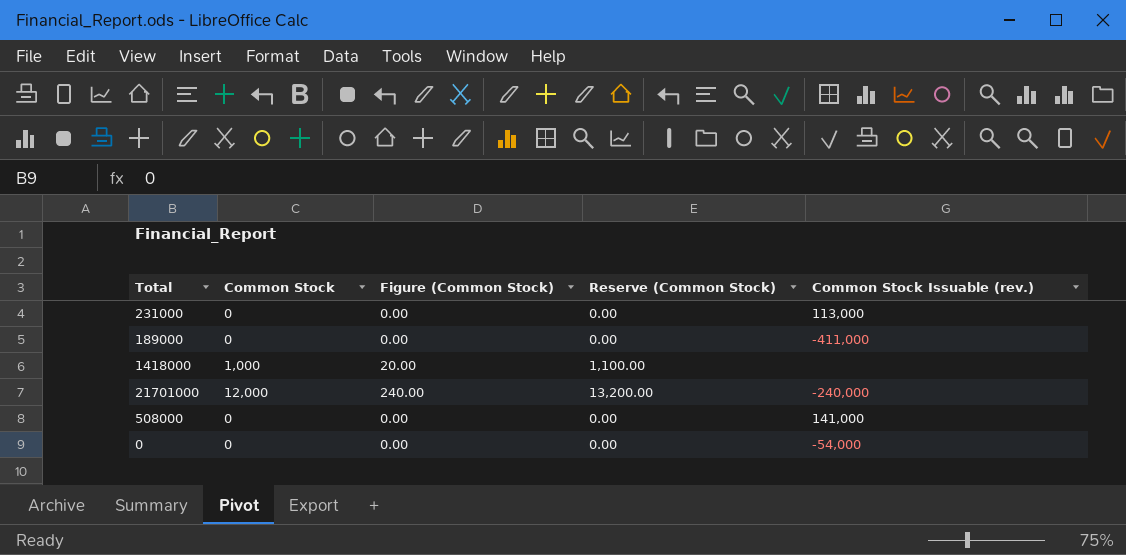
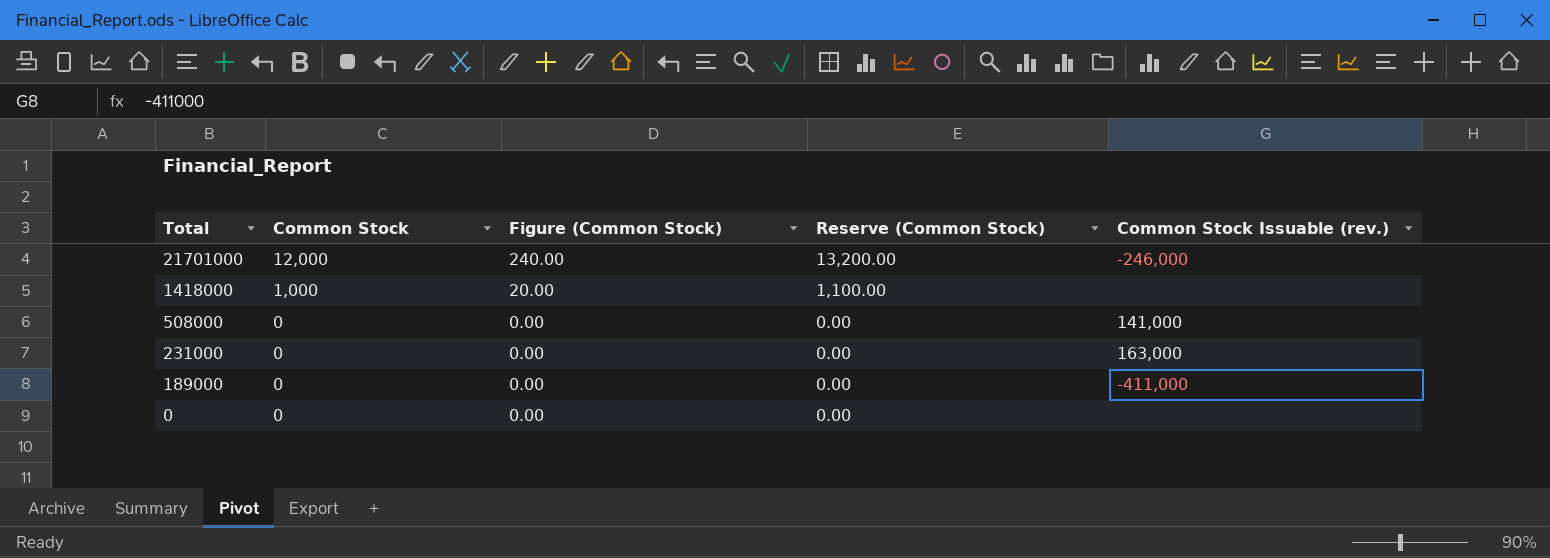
row order: none -> Total descending
21701000 | Common Stock Issuable (rev.): -240,000 -> -246,000
231000 | Common Stock Issuable (rev.): 113,000 -> 163,000
0 | Common Stock Issuable (rev.): -54,000 -> none

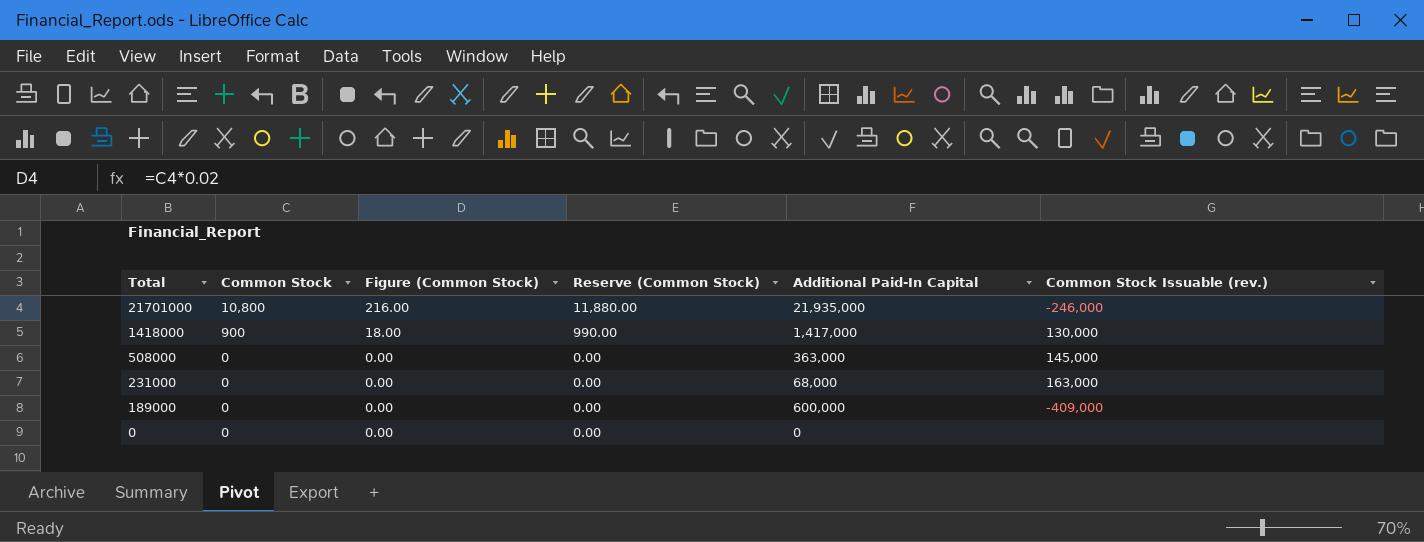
column Additional Paid-In Capital | position: none -> 5
21701000 | Common Stock: 12,000 -> 10,800
21701000 | Figure (Common Stock): 240.00 -> 216.00
21701000 | Reserve (Common Stock): 13,200.00 -> 11,880.00
1418000 | Common Stock: 1,000 -> 900
1418000 | Figure (Common Stock): 20.00 -> 18.00
1418000 | Reserve (Common Stock): 1,100.00 -> 990.00
1418000 | Common Stock Issuable (rev.): none -> 130,000
508000 | Common Stock Issuable (rev.): 141,000 -> 145,000
189000 | Common Stock Issuable (rev.): -411,000 -> -409,000

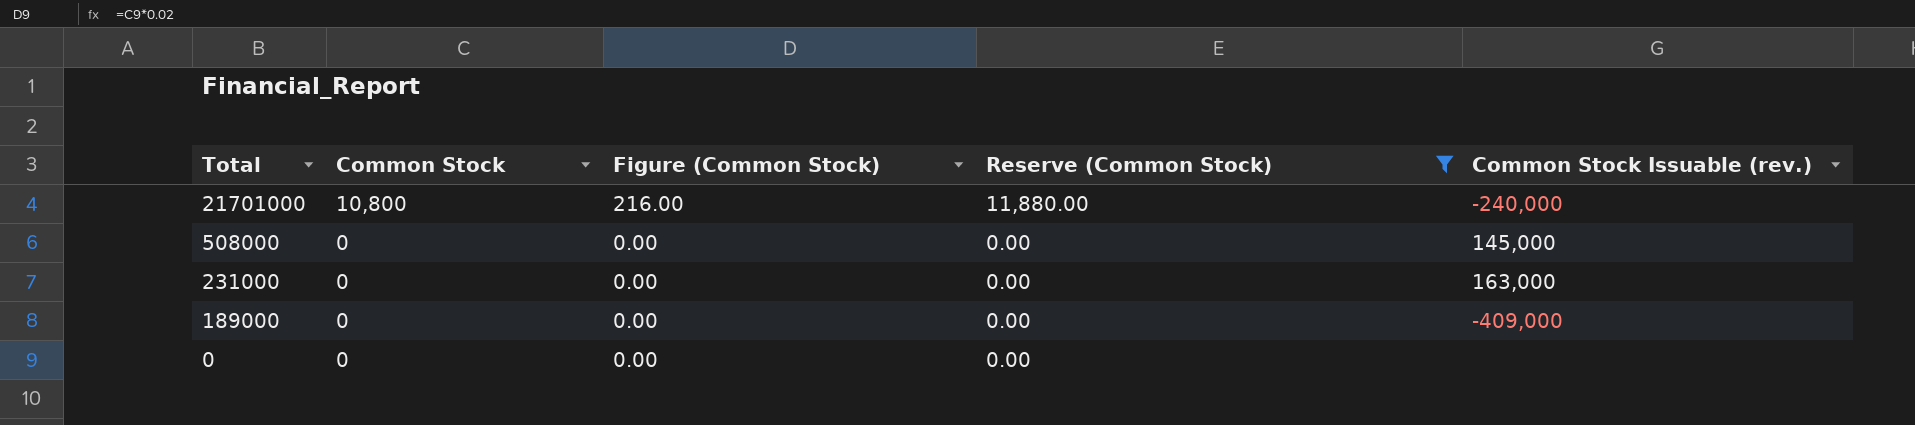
filter: none -> Reserve (Common Stock) != 990.00
column Additional Paid-In Capital | position: 5 -> none
21701000 | Common Stock Issuable (rev.): -246,000 -> -240,000

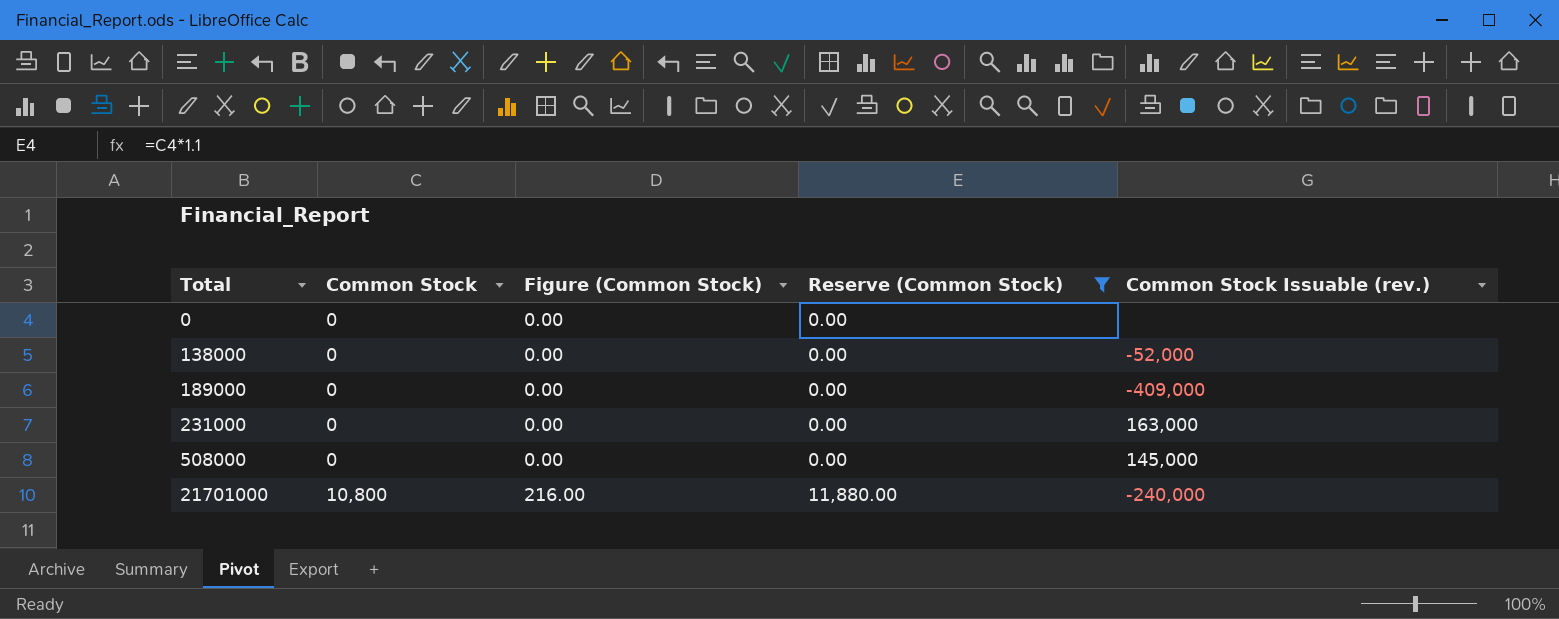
row order: Total descending -> Total ascending
row 138000: none -> 0 | 0.00 | 0.00 | -52,000

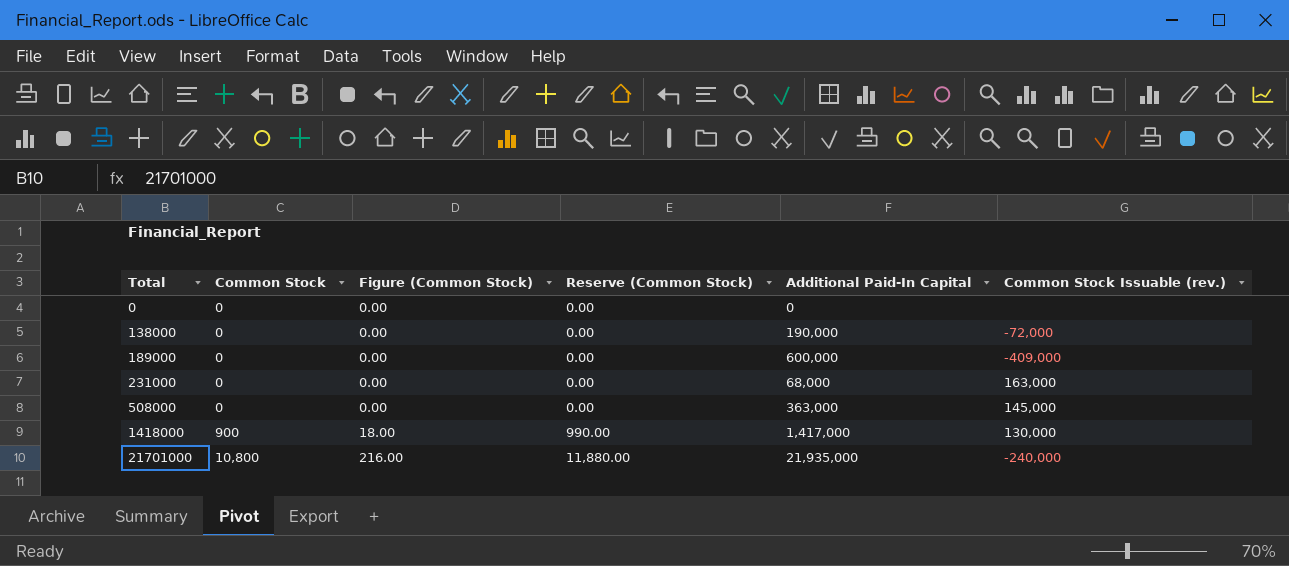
filter: Reserve (Common Stock) != 990.00 -> none
column Additional Paid-In Capital | position: none -> 5
138000 | Common Stock Issuable (rev.): -52,000 -> -72,000

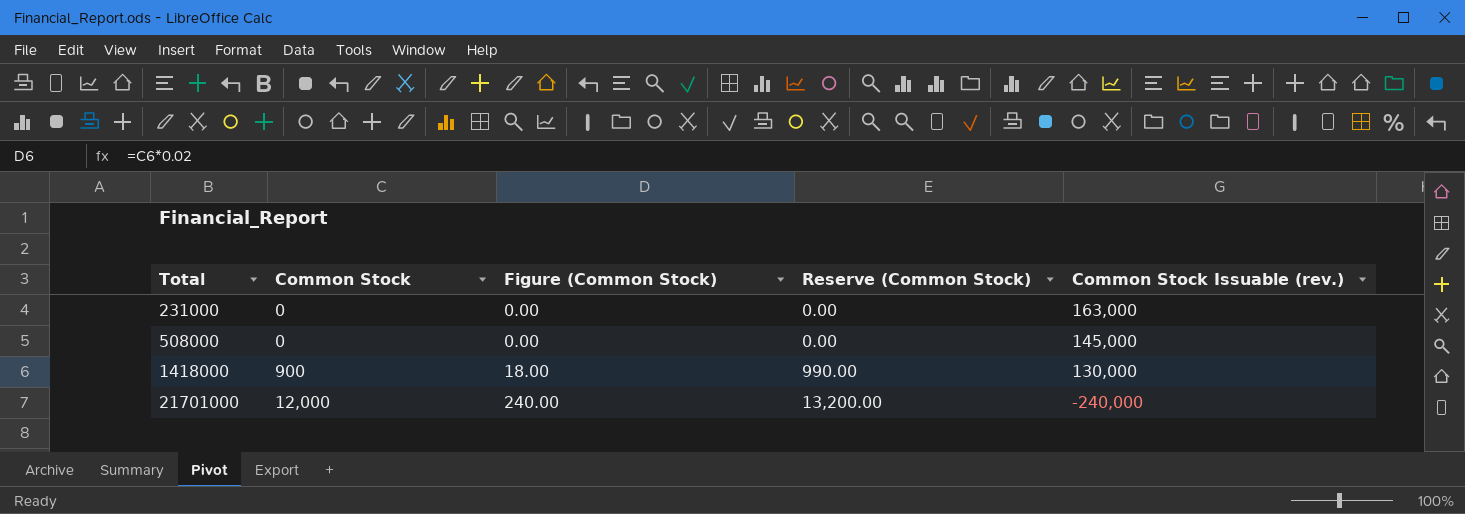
column Additional Paid-In Capital | position: 5 -> none
row 0: 0 | 0.00 | 0.00 | 0 | none -> none
row 138000: 0 | 0.00 | 0.00 | 190,000 | -72,000 -> none
row 189000: 0 | 0.00 | 0.00 | 600,000 | -409,000 -> none
21701000 | Common Stock: 10,800 -> 12,000
21701000 | Figure (Common Stock): 216.00 -> 240.00
21701000 | Reserve (Common Stock): 11,880.00 -> 13,200.00

